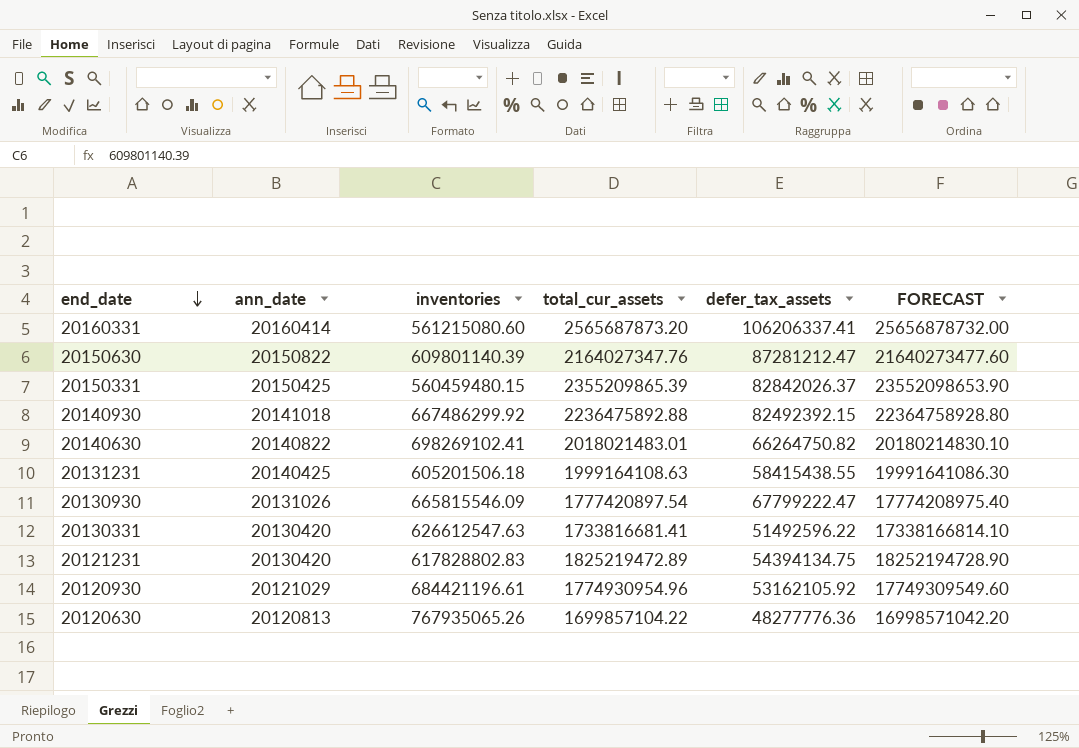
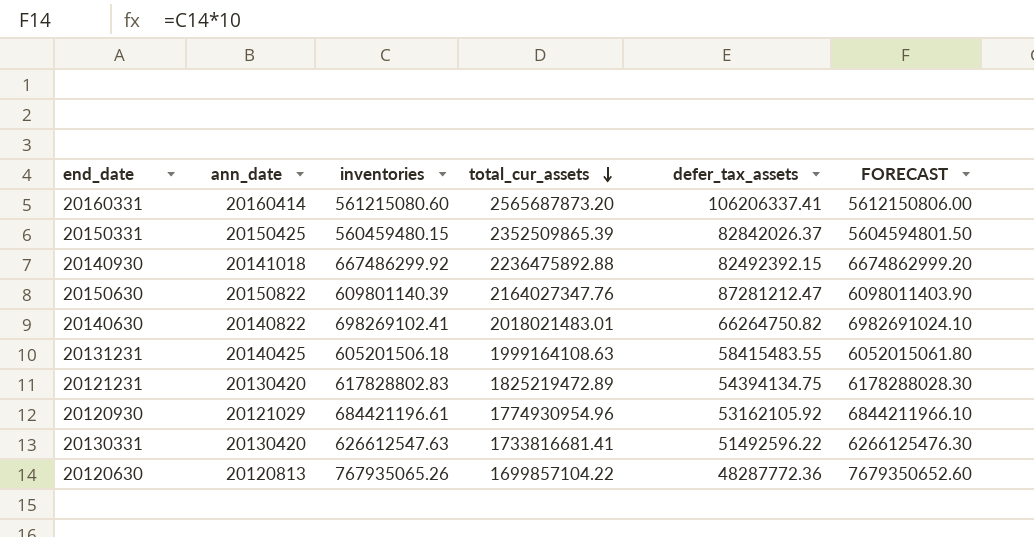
row order: end_date descending -> total_cur_assets descending
column FORECAST | formula: [total_cur_assets] * 10 -> [inventories] * 10
row 20130930: 20131026 | 665815546.09 | 1777420897.54 | 67799222.47 | 17774208975.40 -> none
20150331 | total_cur_assets: 2355209865.39 -> 2352509865.39
20131231 | defer_tax_assets: 58415438.55 -> 58415483.55
20120630 | defer_tax_assets: 48277776.36 -> 48287772.36

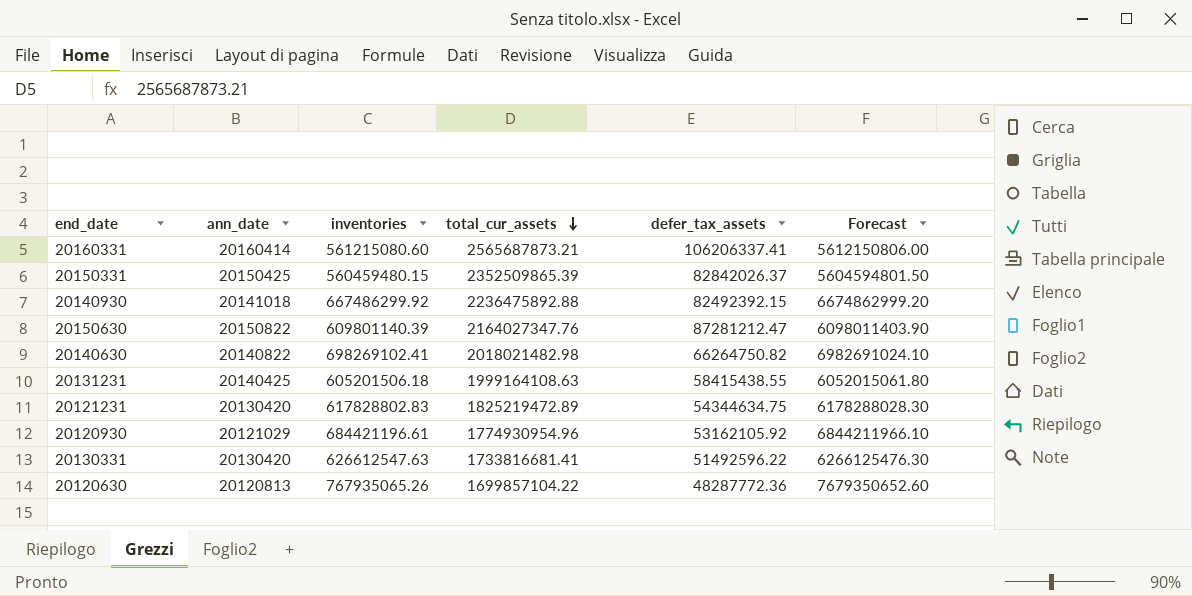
column name: FORECAST -> Forecast
20160331 | total_cur_assets: 2565687873.20 -> 2565687873.21
20140630 | total_cur_assets: 2018021483.01 -> 2018021482.98
20131231 | defer_tax_assets: 58415483.55 -> 58415438.55
20121231 | defer_tax_assets: 54394134.75 -> 54344634.75

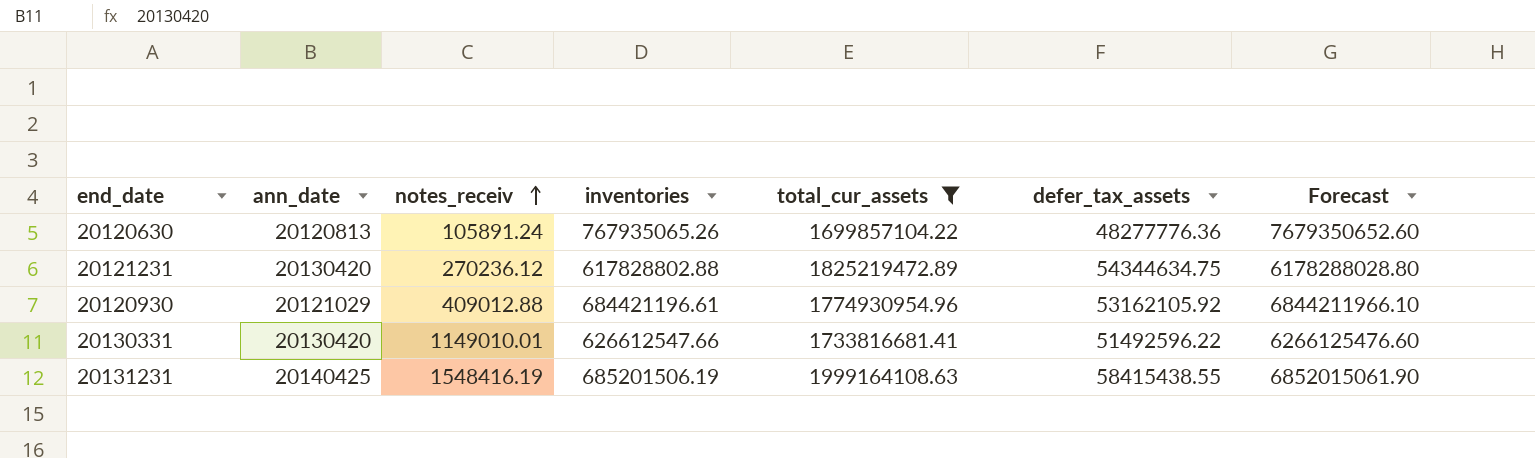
filter: none -> total_cur_assets <= 1999164108.63
row order: total_cur_assets descending -> notes_receiv ascending
column notes_receiv | position: none -> 3
20120630 | defer_tax_assets: 48287772.36 -> 48277776.36
20121231 | inventories: 617828802.83 -> 617828802.88
20121231 | Forecast: 6178288028.30 -> 6178288028.80
20130331 | inventories: 626612547.63 -> 626612547.66
20130331 | Forecast: 6266125476.30 -> 6266125476.60
20131231 | inventories: 605201506.18 -> 685201506.19
20131231 | Forecast: 6052015061.80 -> 6852015061.90

